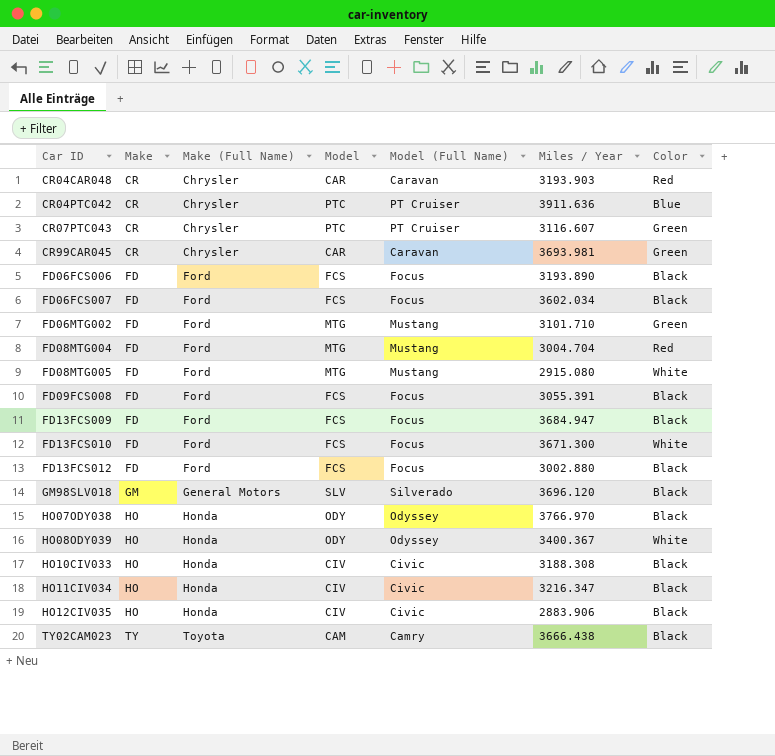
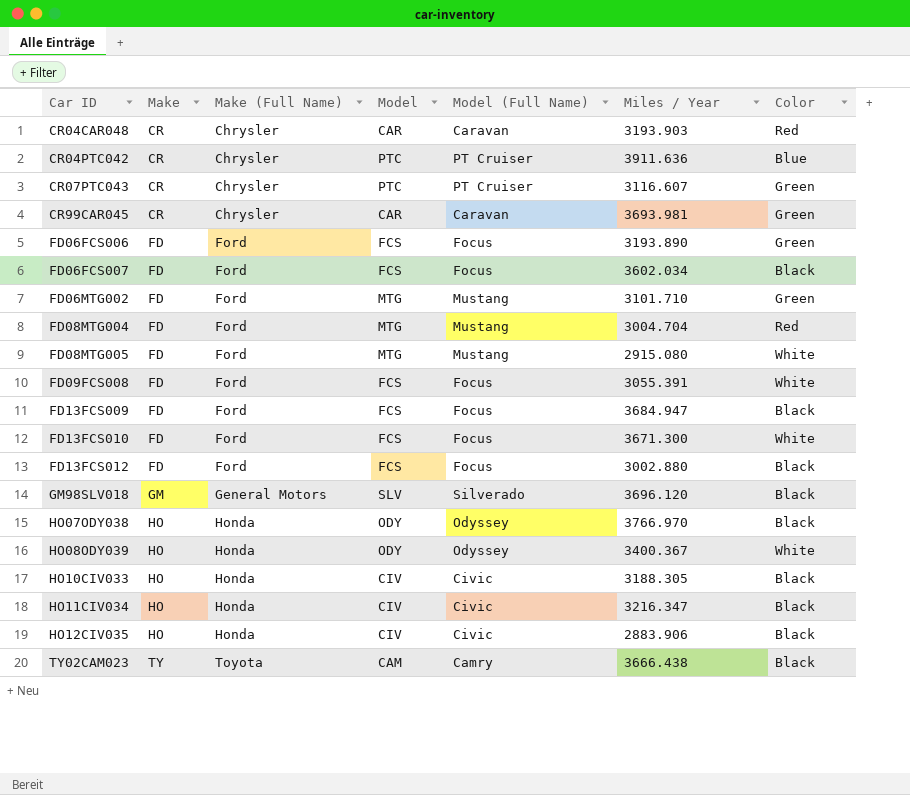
FD06FCS006 | Color: Black -> Green
FD09FCS008 | Color: Black -> White
HO10CIV033 | Miles / Year: 3188.308 -> 3188.305

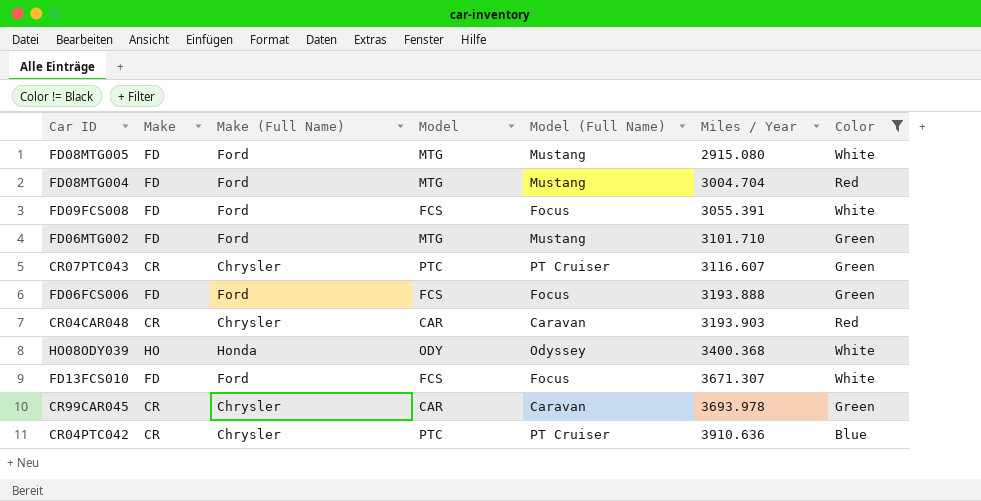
filter: none -> Color != Black
row order: Car ID ascending -> Miles / Year ascending
FD06FCS006 | Miles / Year: 3193.890 -> 3193.888
HO08ODY039 | Miles / Year: 3400.367 -> 3400.368
FD13FCS010 | Miles / Year: 3671.300 -> 3671.307
CR99CAR045 | Miles / Year: 3693.981 -> 3693.978
CR04PTC042 | Miles / Year: 3911.636 -> 3910.636

